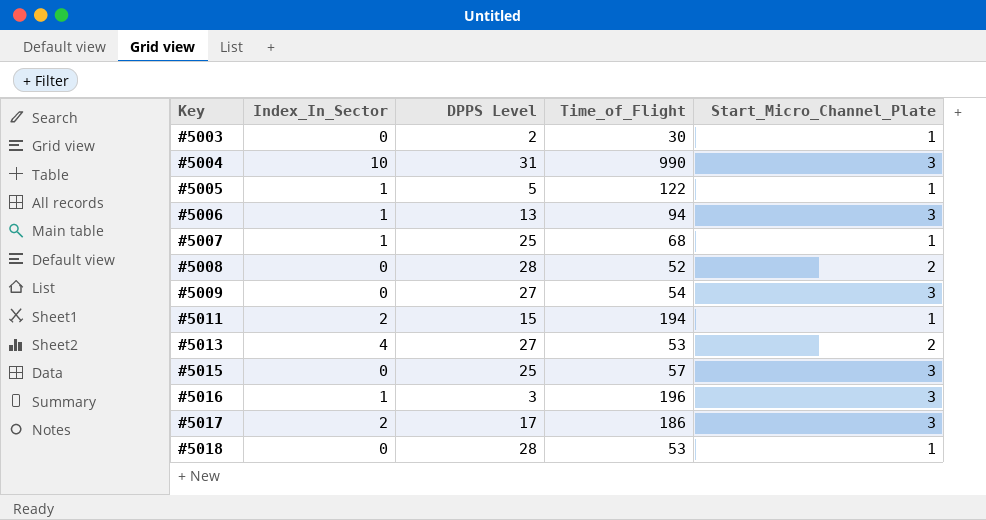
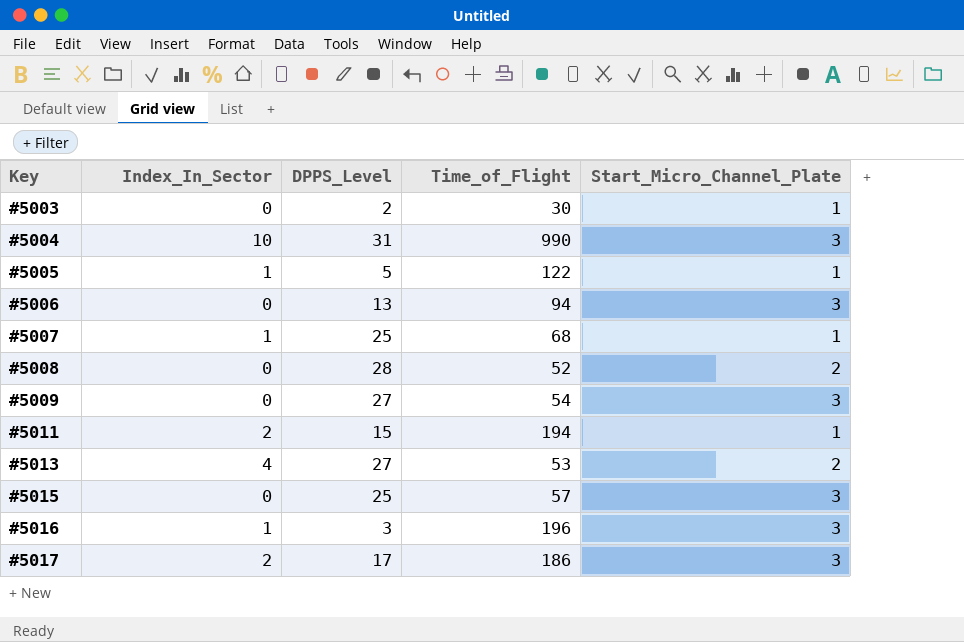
column name: DPPS Level -> DPPS_Level
row #5018: 0 | 28 | 53 | 1 -> none
#5006 | Index_In_Sector: 1 -> 0

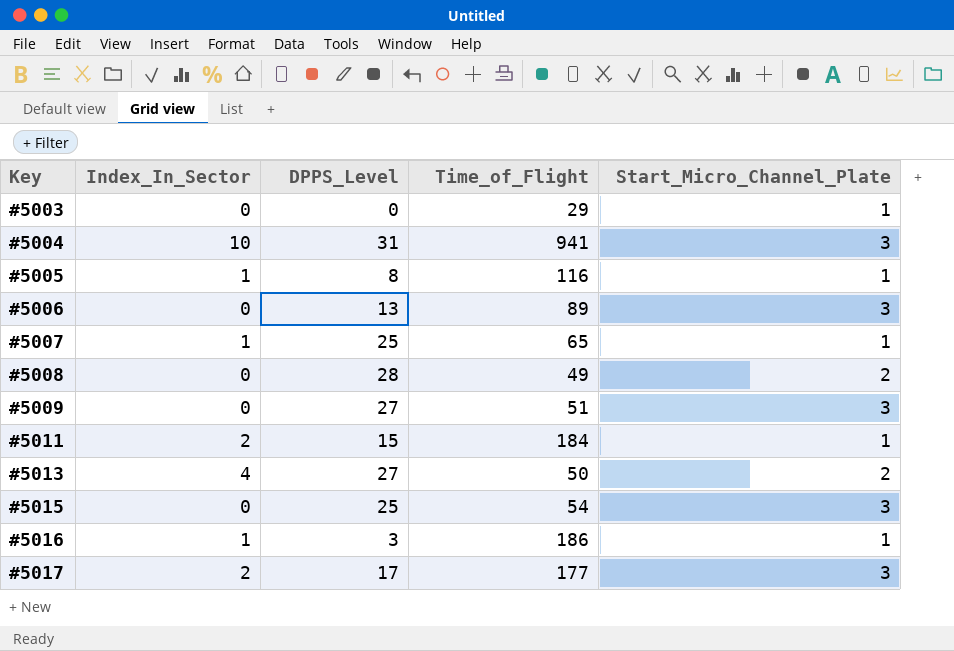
#5003 | DPPS_Level: 2 -> 0
#5003 | Time_of_Flight: 30 -> 29
#5004 | Time_of_Flight: 990 -> 941
#5005 | DPPS_Level: 5 -> 8
#5005 | Time_of_Flight: 122 -> 116
#5006 | Time_of_Flight: 94 -> 89
#5007 | Time_of_Flight: 68 -> 65
#5008 | Time_of_Flight: 52 -> 49
#5009 | Time_of_Flight: 54 -> 51
#5011 | Time_of_Flight: 194 -> 184
#5013 | Time_of_Flight: 53 -> 50
#5015 | Time_of_Flight: 57 -> 54
#5016 | Time_of_Flight: 196 -> 186
#5016 | Start_Micro_Channel_Plate: 3 -> 1
#5017 | Time_of_Flight: 186 -> 177

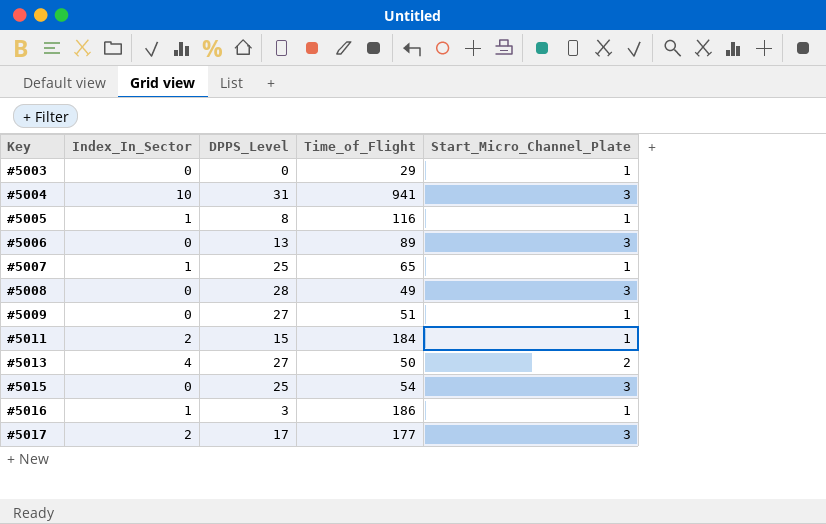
#5008 | Start_Micro_Channel_Plate: 2 -> 3
#5009 | Start_Micro_Channel_Plate: 3 -> 1

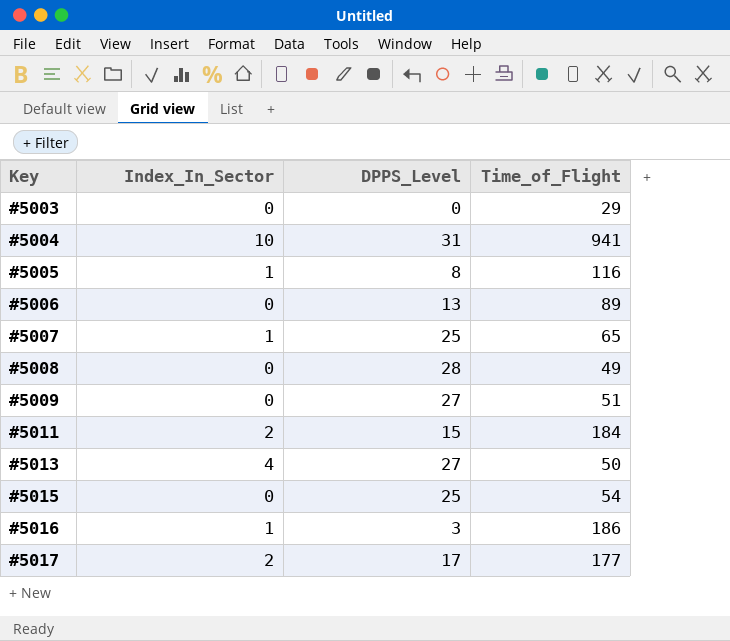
column Start_Micro_Channel_Plate | position: 5 -> none

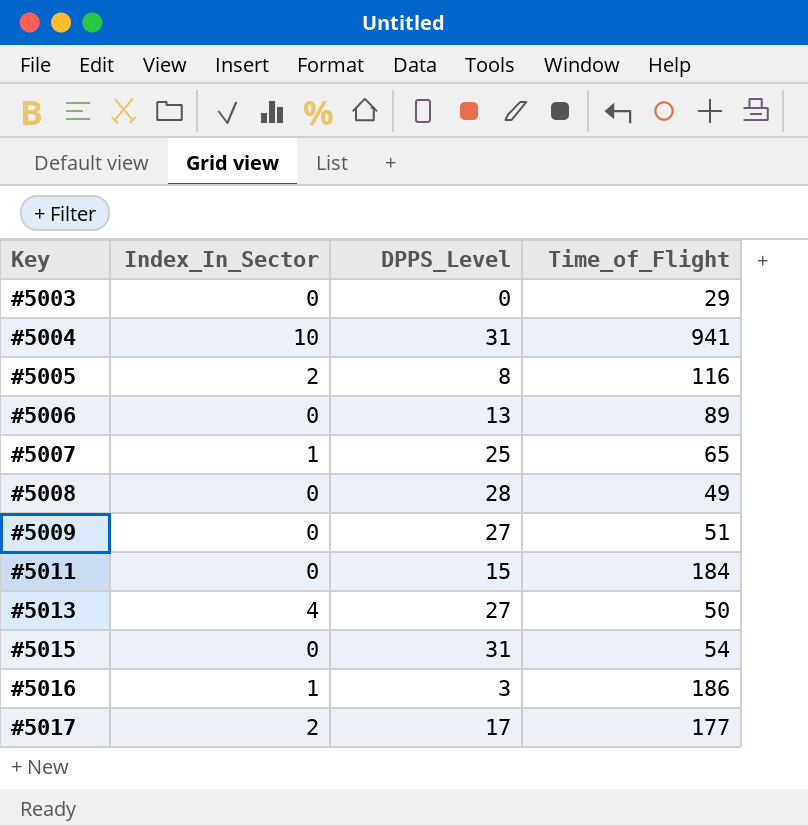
#5005 | Index_In_Sector: 1 -> 2
#5011 | Index_In_Sector: 2 -> 0
#5015 | DPPS_Level: 25 -> 31

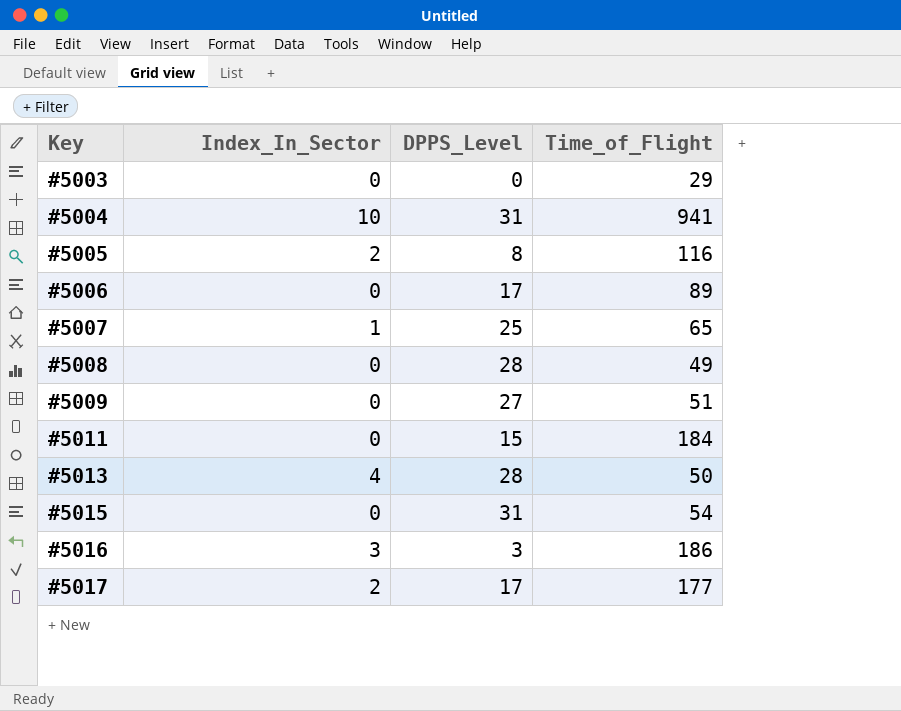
#5006 | DPPS_Level: 13 -> 17
#5013 | DPPS_Level: 27 -> 28
#5016 | Index_In_Sector: 1 -> 3

